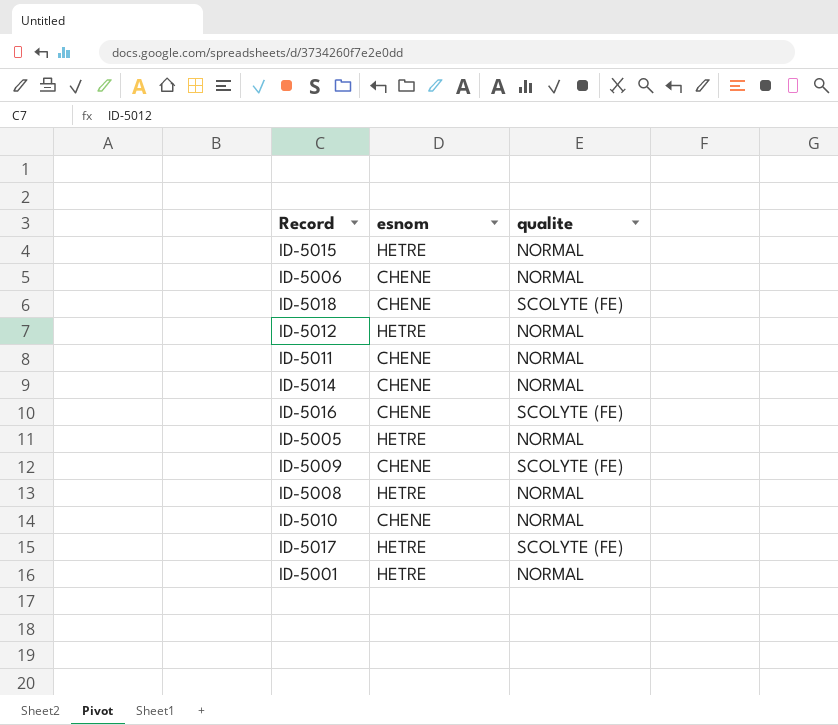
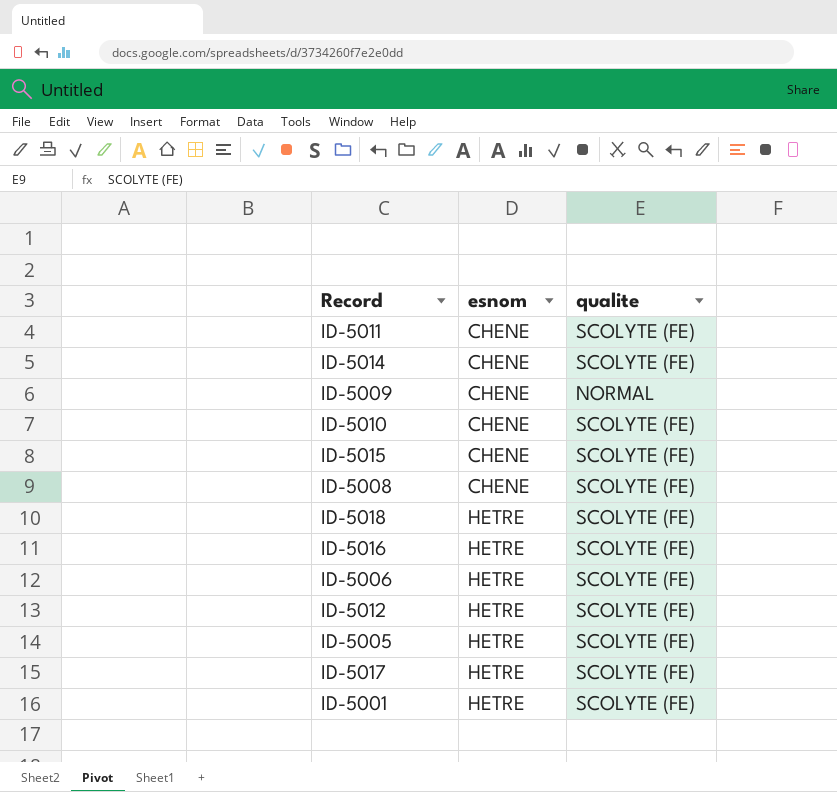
row order: none -> esnom ascending
ID-5011 | qualite: NORMAL -> SCOLYTE (FE)
ID-5014 | qualite: NORMAL -> SCOLYTE (FE)
ID-5009 | qualite: SCOLYTE (FE) -> NORMAL
ID-5010 | qualite: NORMAL -> SCOLYTE (FE)
ID-5015 | esnom: HETRE -> CHENE
ID-5015 | qualite: NORMAL -> SCOLYTE (FE)
ID-5008 | esnom: HETRE -> CHENE
ID-5008 | qualite: NORMAL -> SCOLYTE (FE)
ID-5018 | esnom: CHENE -> HETRE
ID-5016 | esnom: CHENE -> HETRE
ID-5006 | esnom: CHENE -> HETRE
ID-5006 | qualite: NORMAL -> SCOLYTE (FE)
ID-5012 | qualite: NORMAL -> SCOLYTE (FE)
ID-5005 | qualite: NORMAL -> SCOLYTE (FE)
ID-5001 | qualite: NORMAL -> SCOLYTE (FE)

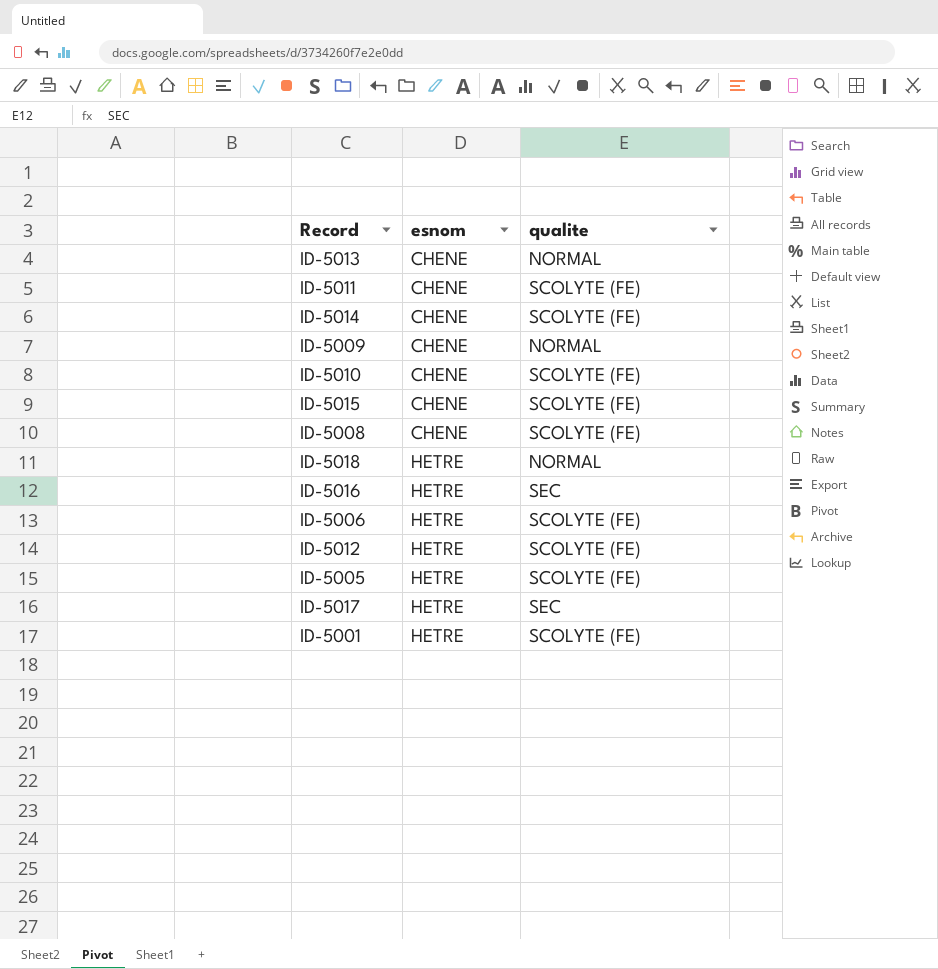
row ID-5013: none -> CHENE | NORMAL
ID-5018 | qualite: SCOLYTE (FE) -> NORMAL
ID-5016 | qualite: SCOLYTE (FE) -> SEC
ID-5017 | qualite: SCOLYTE (FE) -> SEC

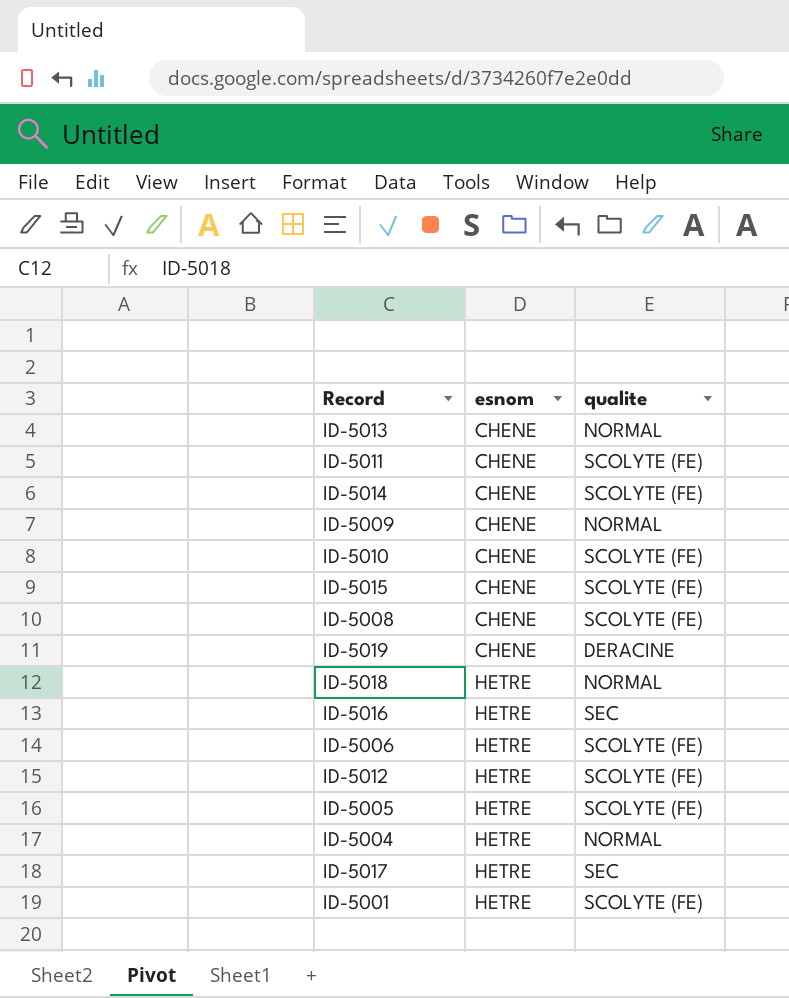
row ID-5019: none -> CHENE | DERACINE
row ID-5004: none -> HETRE | NORMAL

